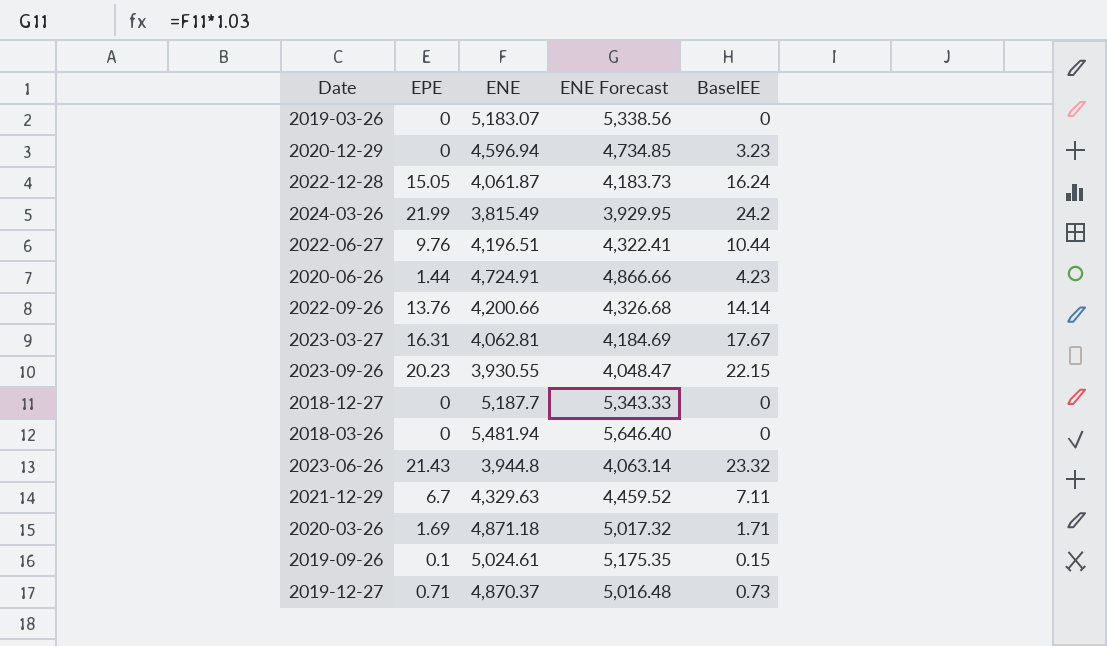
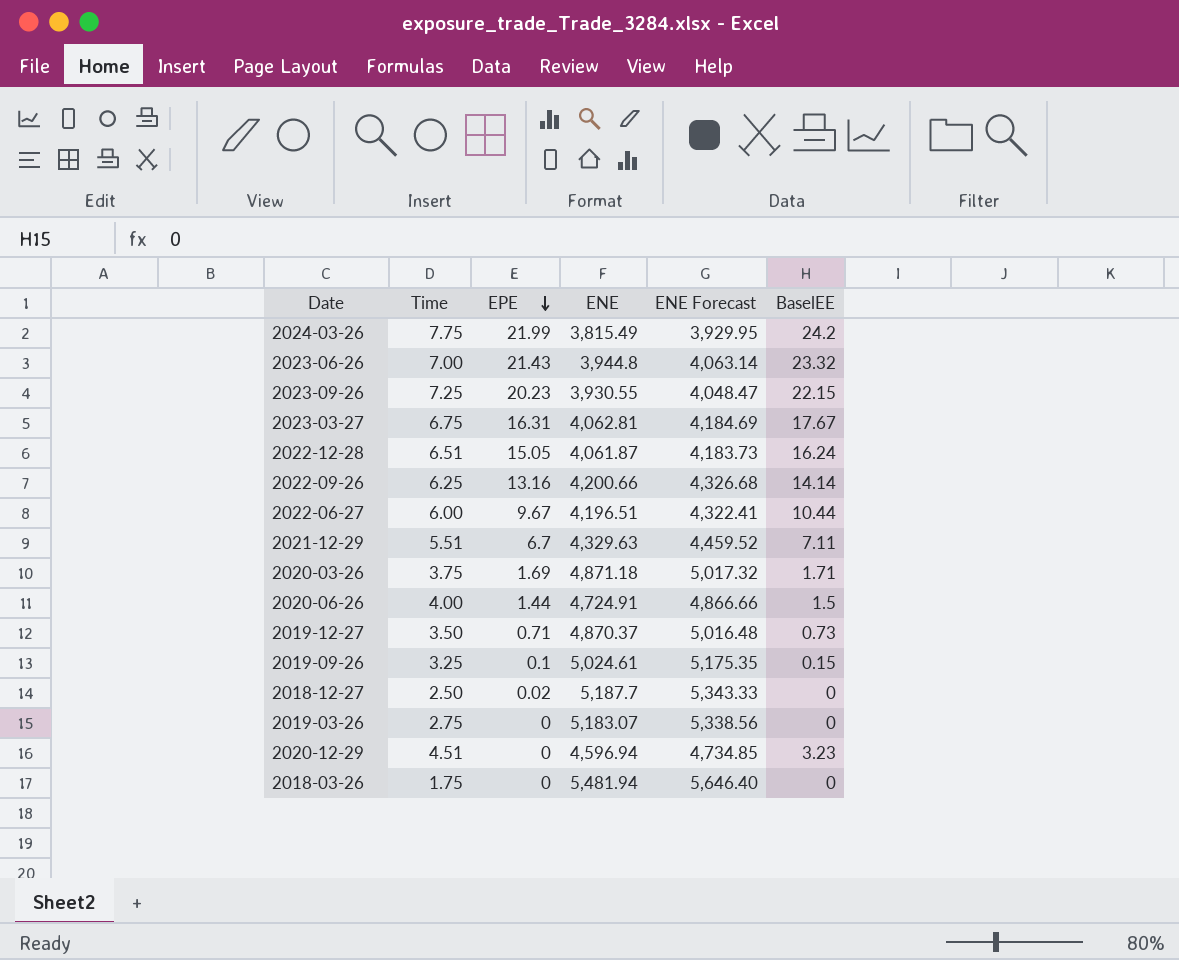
row order: none -> EPE descending
column Time | position: none -> 2
2022-09-26 | EPE: 13.76 -> 13.16
2022-06-27 | EPE: 9.76 -> 9.67
2020-06-26 | BaselEE: 4.23 -> 1.5
2018-12-27 | EPE: 0 -> 0.02

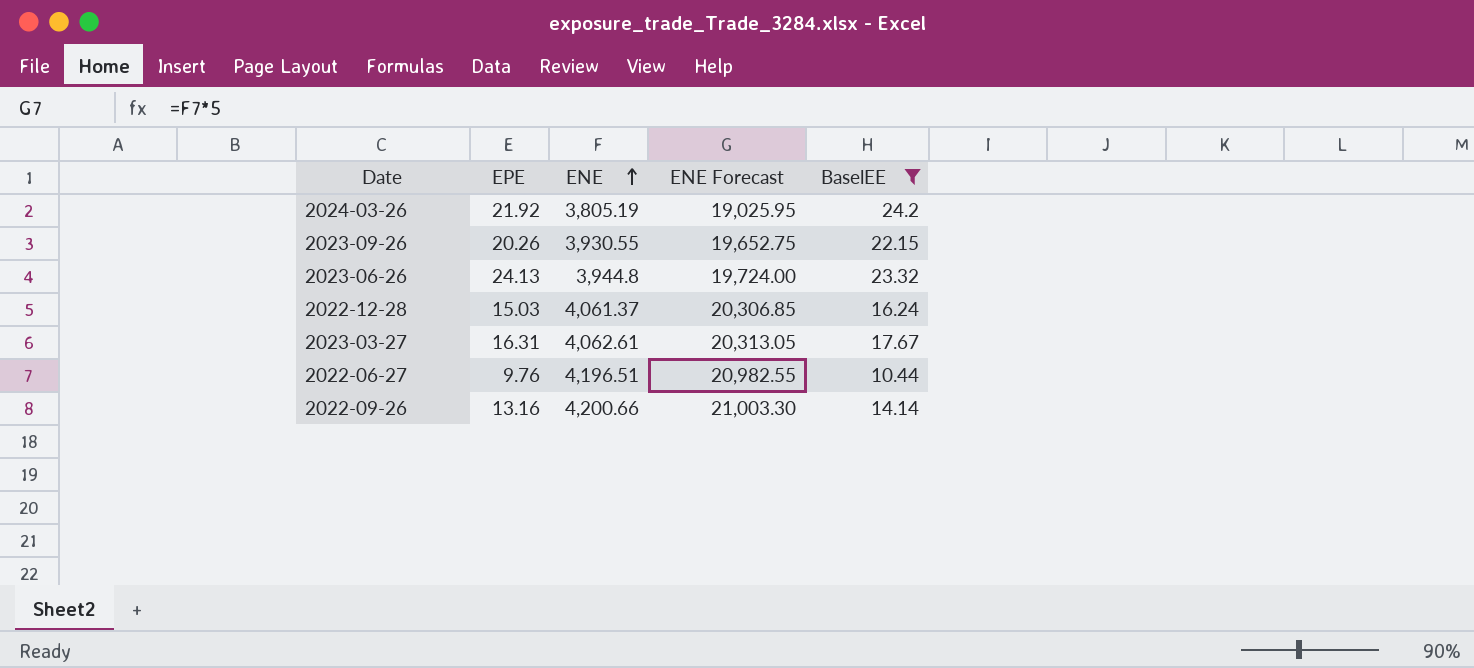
filter: none -> BaselEE >= 10.44
row order: EPE descending -> ENE ascending
column Time | position: 2 -> none
column ENE Forecast | formula: [ENE] * 1.03 -> [ENE] * 5
2024-03-26 | EPE: 21.99 -> 21.92
2024-03-26 | ENE: 3,815.49 -> 3,805.19
2023-09-26 | EPE: 20.23 -> 20.26
2023-06-26 | EPE: 21.43 -> 24.13
2022-12-28 | EPE: 15.05 -> 15.03
2022-12-28 | ENE: 4,061.87 -> 4,061.37
2023-03-27 | ENE: 4,062.81 -> 4,062.61
2022-06-27 | EPE: 9.67 -> 9.76

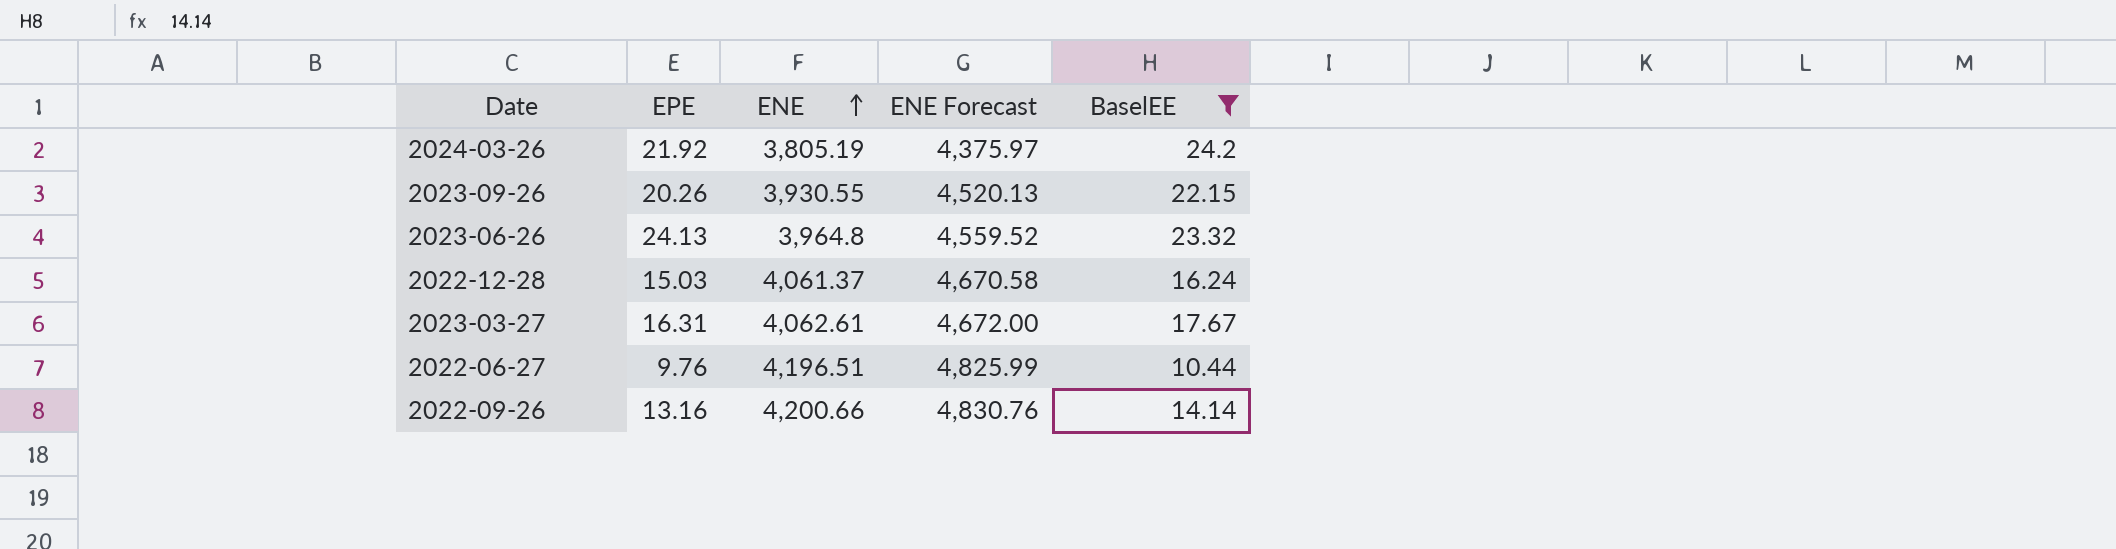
column ENE Forecast | formula: [ENE] * 5 -> [ENE] * 1.15
2023-06-26 | ENE: 3,944.8 -> 3,964.8

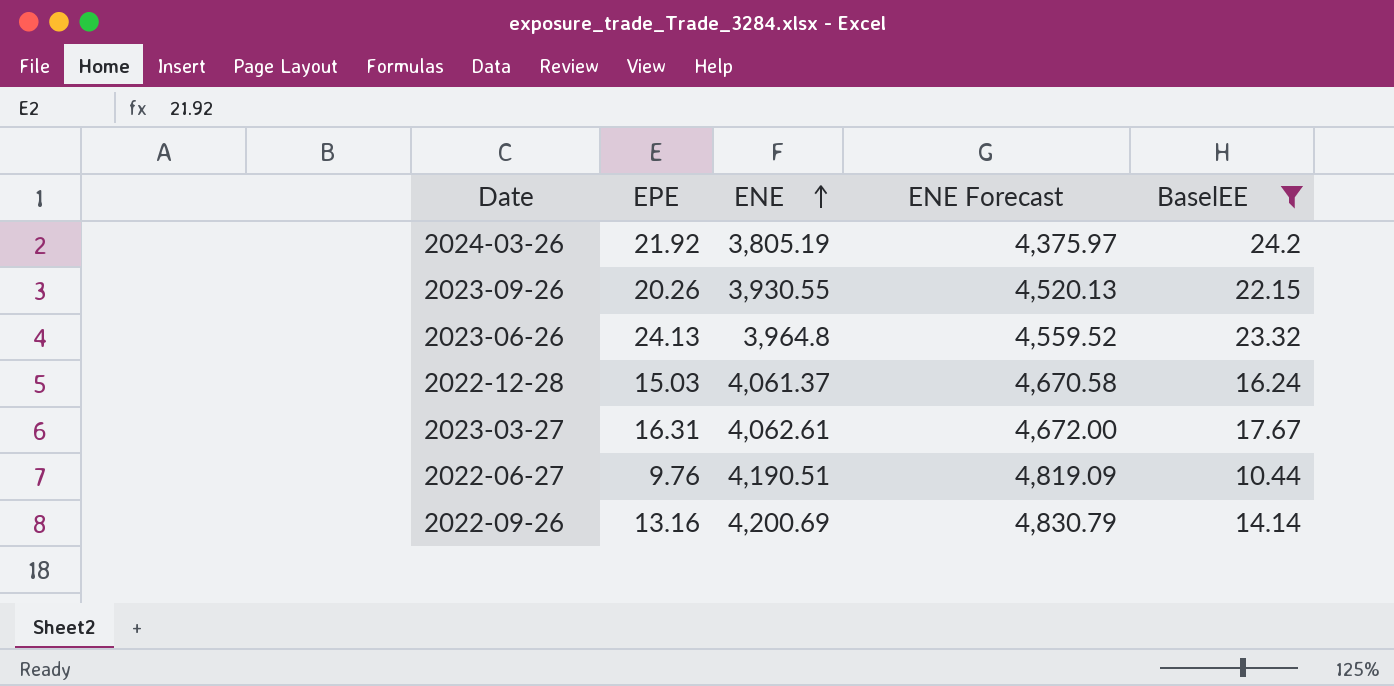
2022-06-27 | ENE: 4,196.51 -> 4,190.51
2022-06-27 | ENE Forecast: 4,825.99 -> 4,819.09
2022-09-26 | ENE: 4,200.66 -> 4,200.69
2022-09-26 | ENE Forecast: 4,830.76 -> 4,830.79

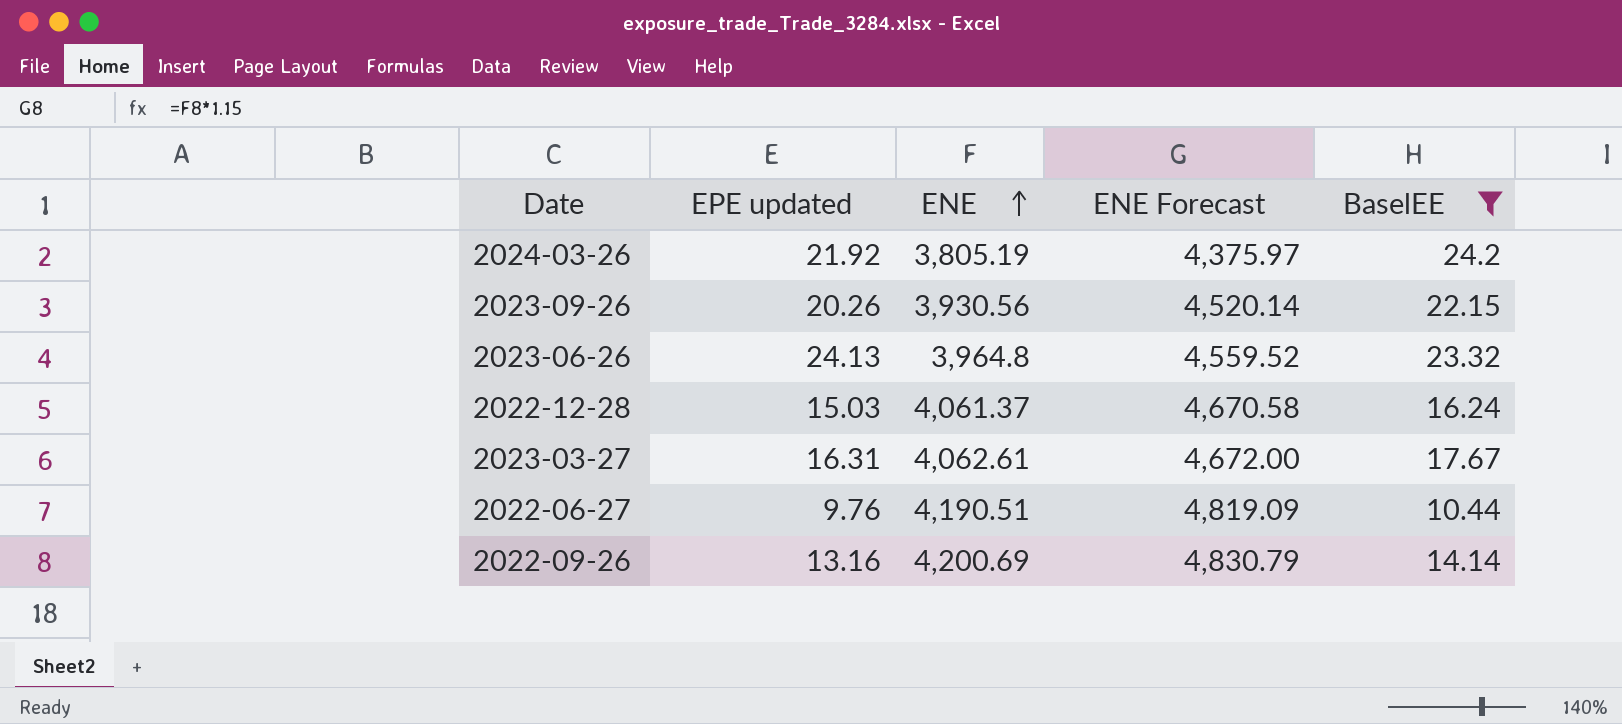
column name: EPE -> EPE updated
2023-09-26 | ENE: 3,930.55 -> 3,930.56
2023-09-26 | ENE Forecast: 4,520.13 -> 4,520.14

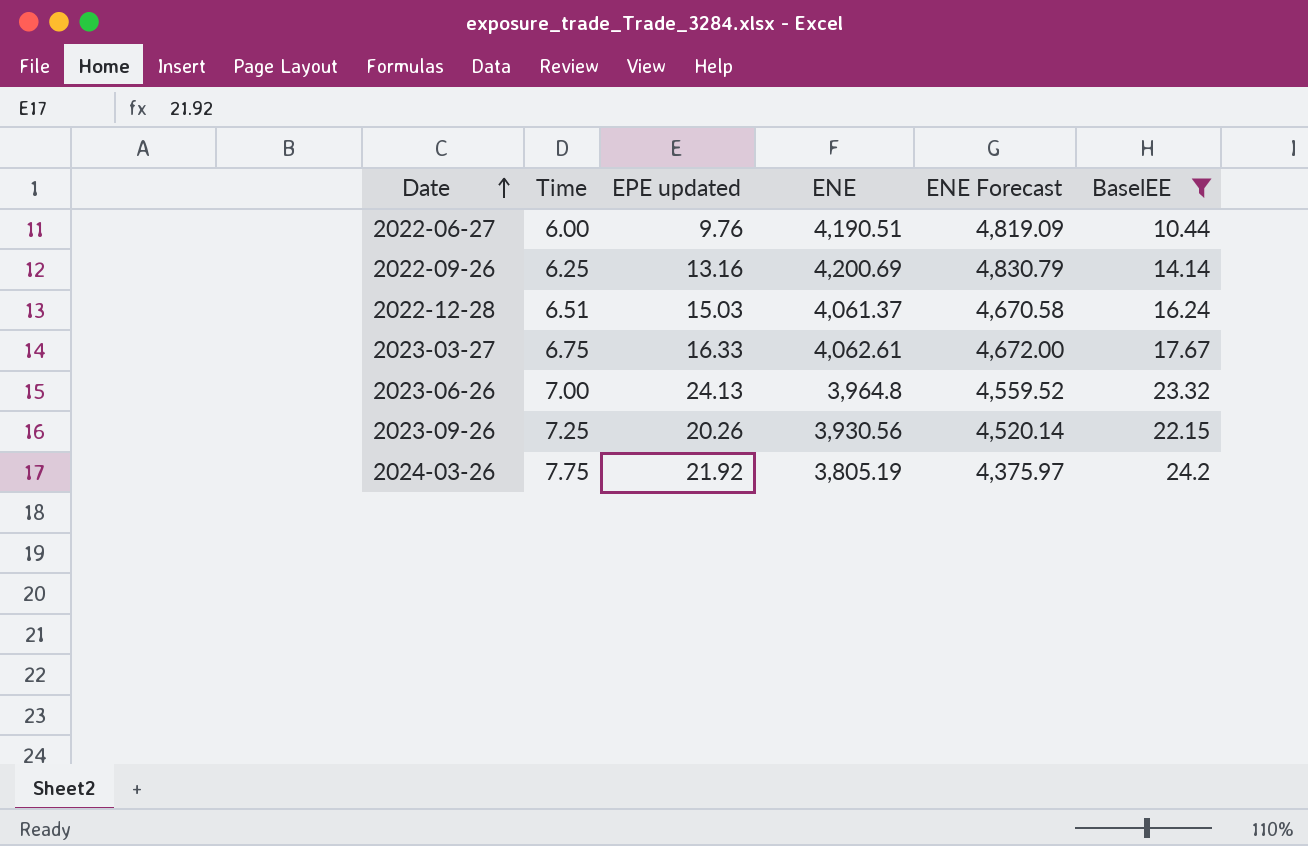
row order: ENE ascending -> Date ascending
column Time | position: none -> 2
2023-03-27 | EPE updated: 16.31 -> 16.33

